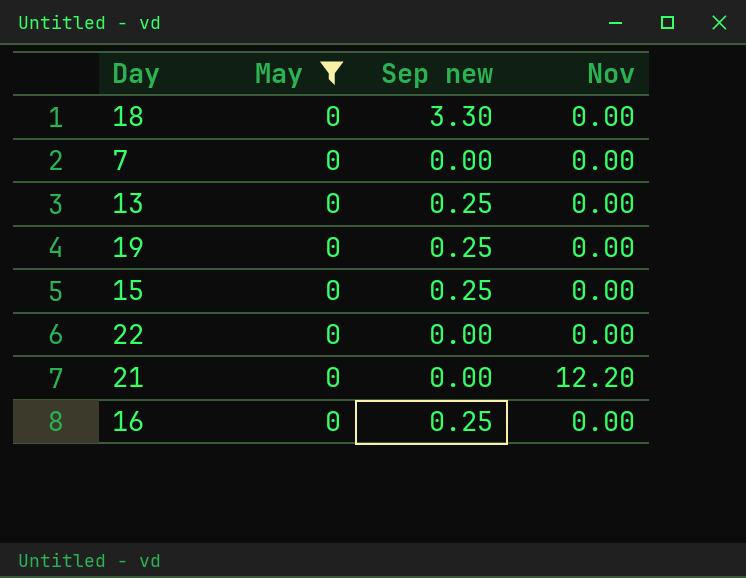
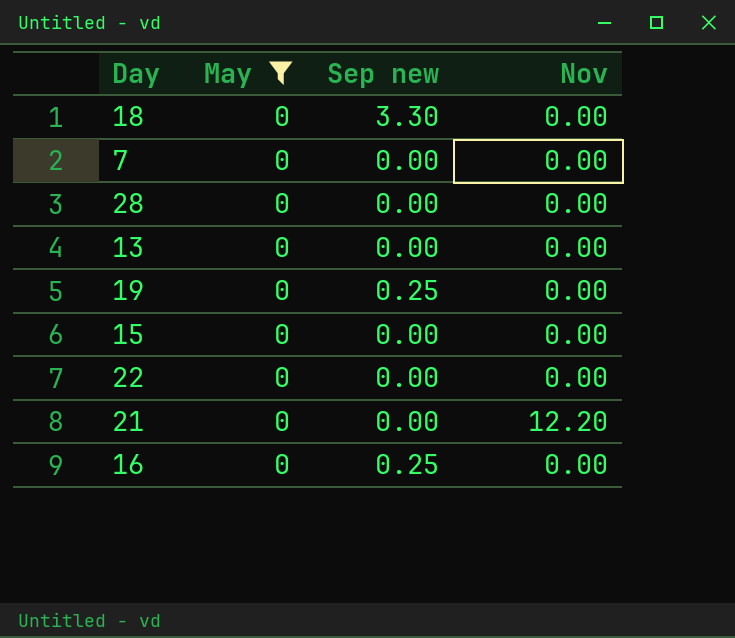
row 28: none -> 0 | 0.00 | 0.00
13 | Sep new: 0.25 -> 0.00
15 | Sep new: 0.25 -> 0.00

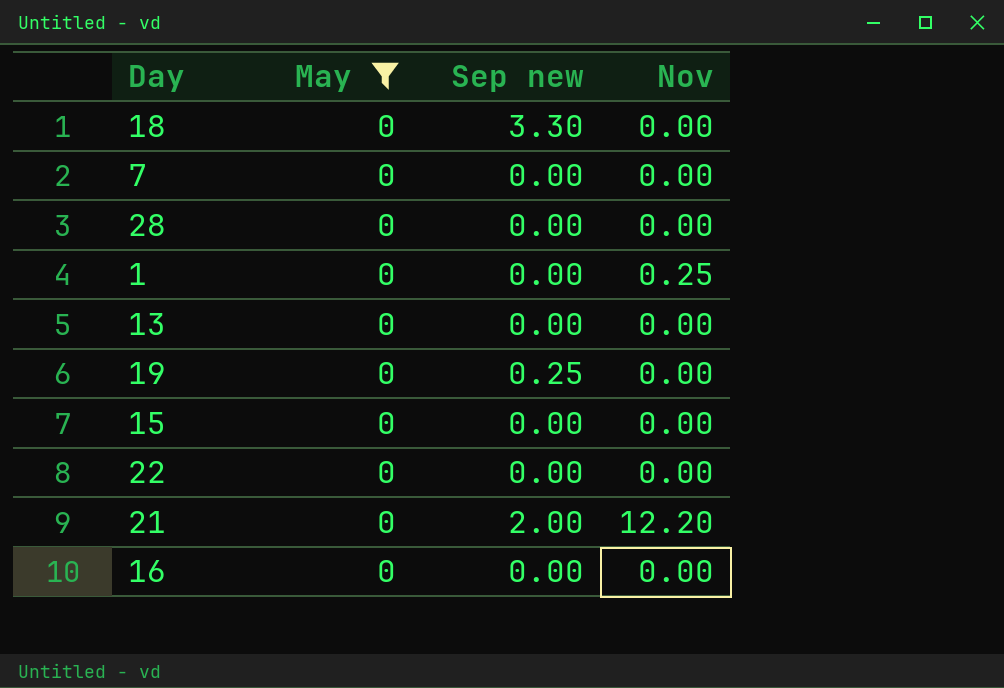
row 1: none -> 0 | 0.00 | 0.25
21 | Sep new: 0.00 -> 2.00
16 | Sep new: 0.25 -> 0.00

